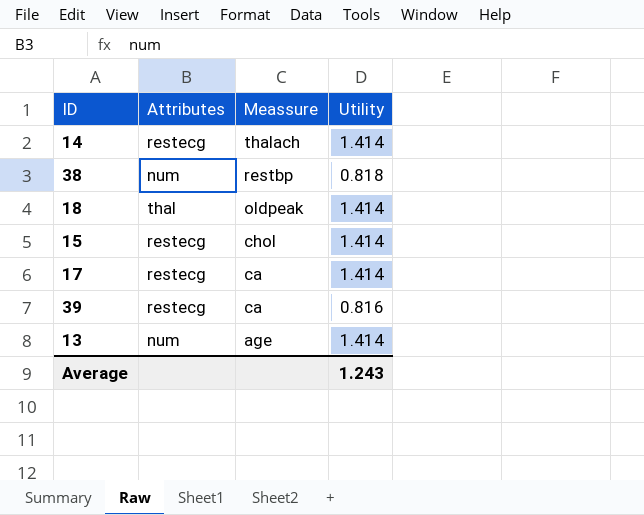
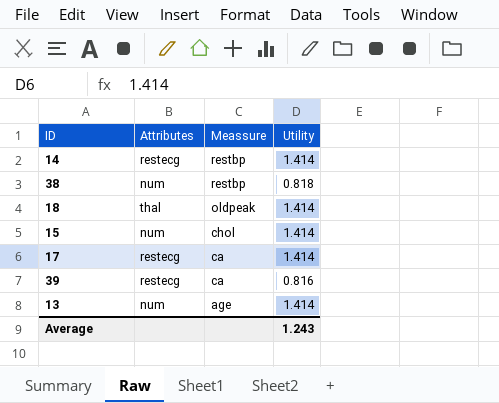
14 | Meassure: thalach -> restbp
15 | Attributes: restecg -> num

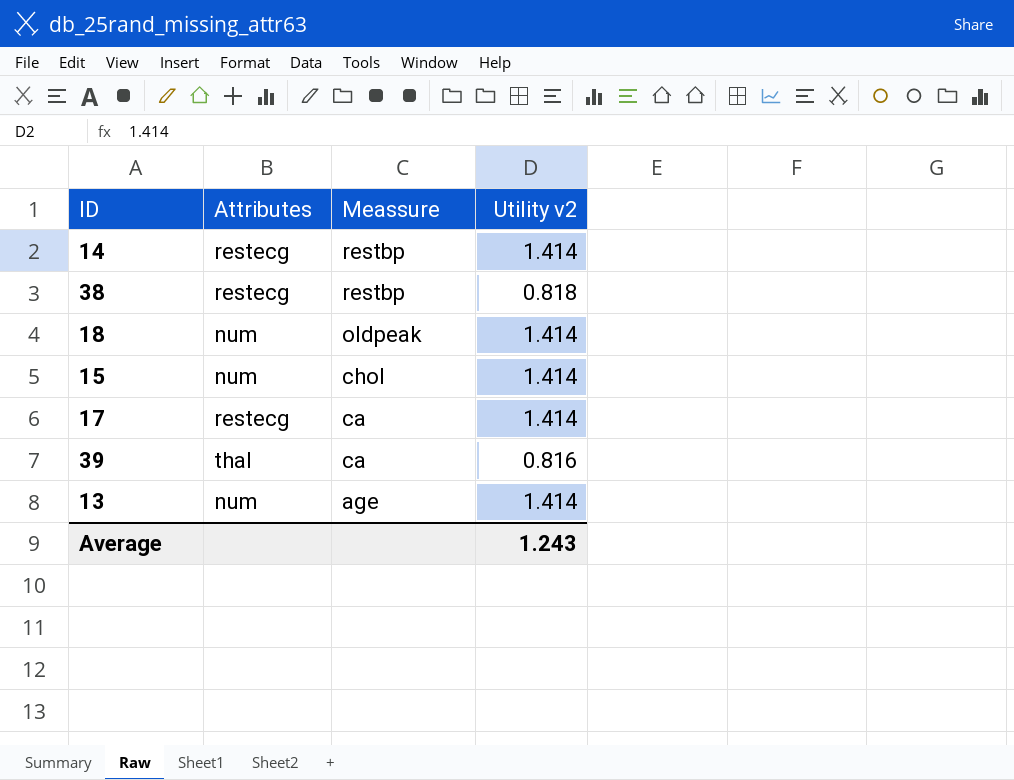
column name: Utility -> Utility v2
38 | Attributes: num -> restecg
18 | Attributes: thal -> num
39 | Attributes: restecg -> thal

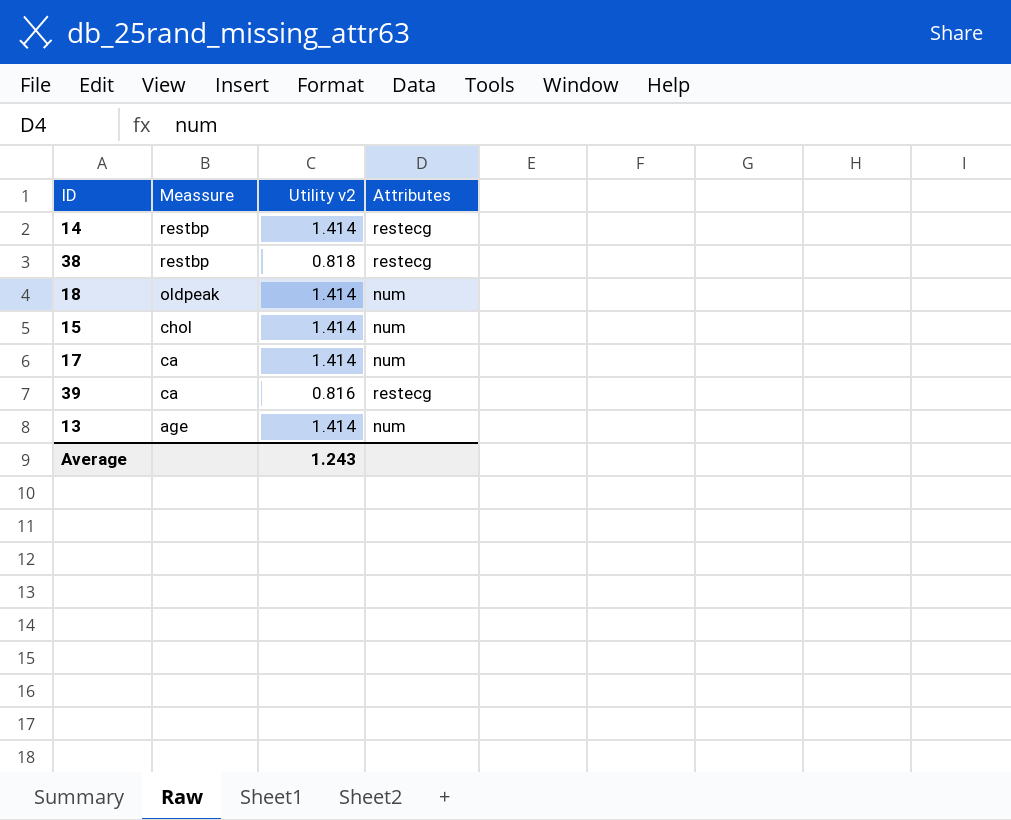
column Attributes | position: 2 -> 4
17 | Attributes: restecg -> num
39 | Attributes: thal -> restecg

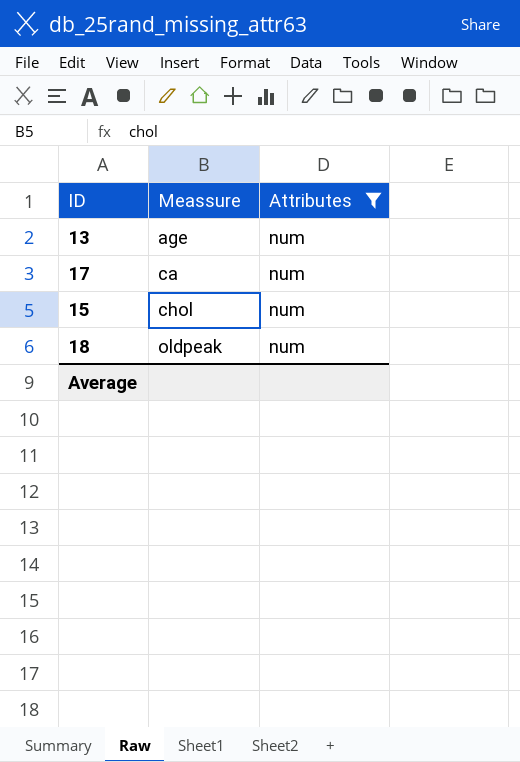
filter: none -> Attributes = num
row order: Meassure descending -> Meassure ascending
column Utility v2 | position: 3 -> none

